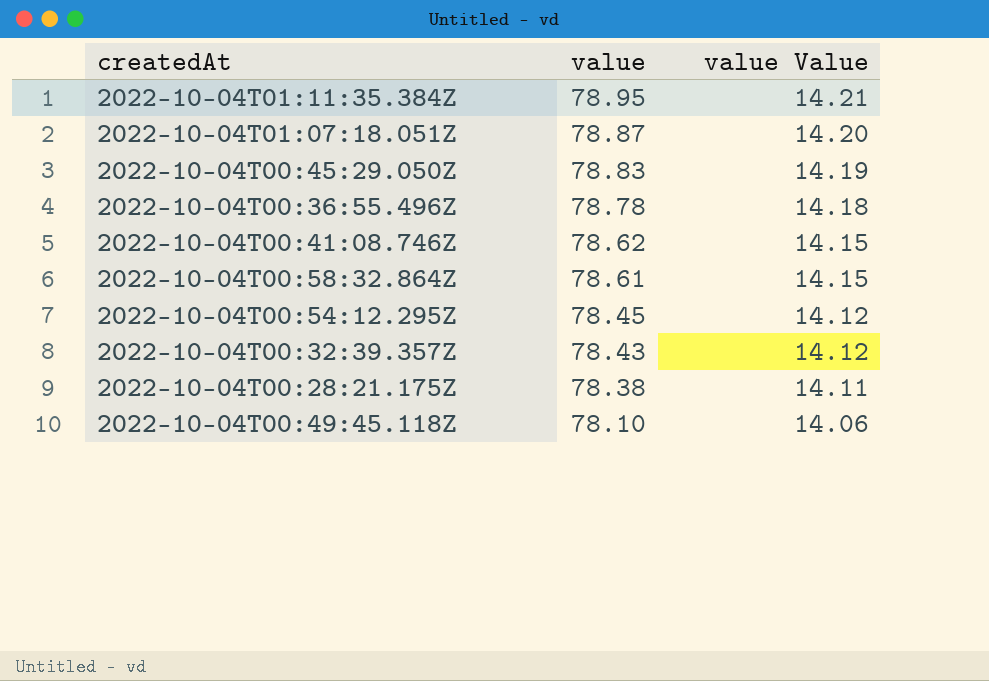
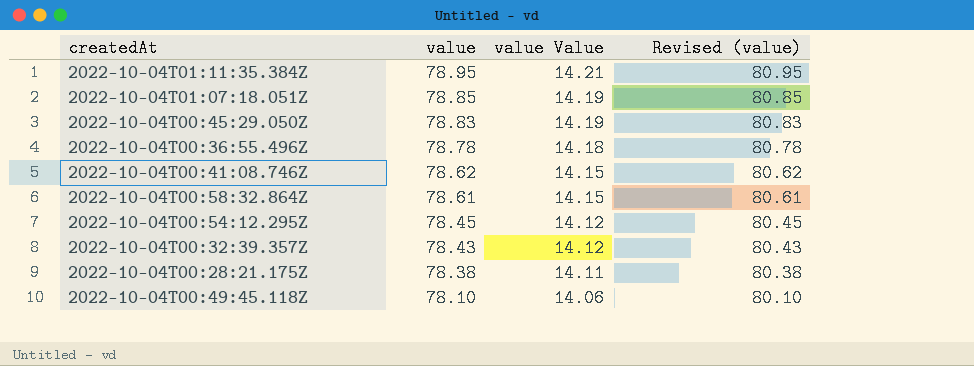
column Revised (value) | formula: none -> [value] + 2
2022-10-04T01:07:18.051Z | value: 78.87 -> 78.85
2022-10-04T01:07:18.051Z | value Value: 14.20 -> 14.19

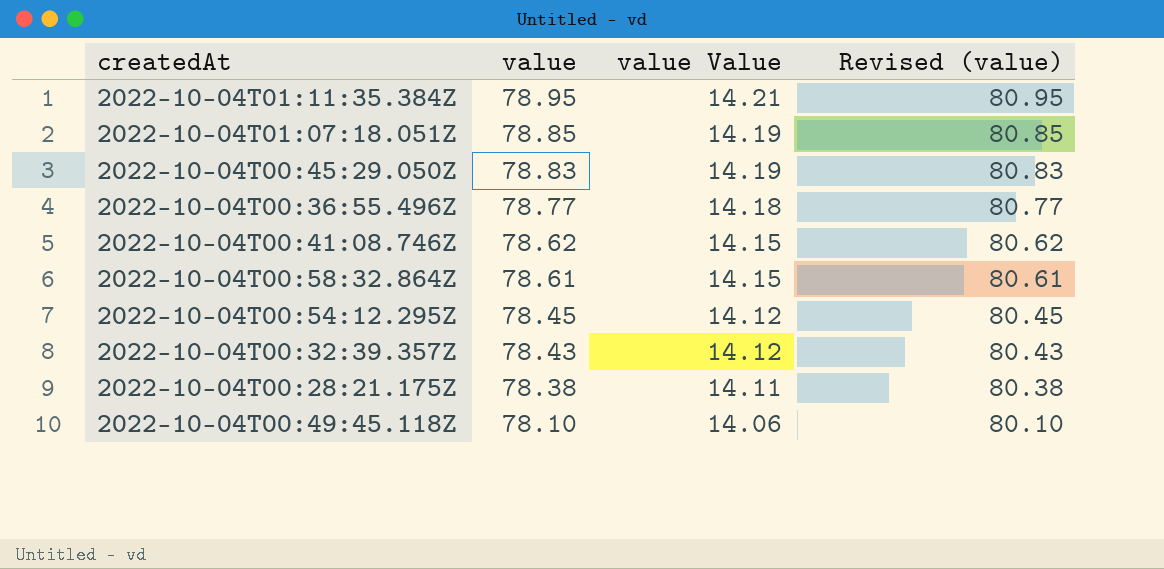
2022-10-04T00:36:55.496Z | value: 78.78 -> 78.77
2022-10-04T00:36:55.496Z | Revised (value): 80.78 -> 80.77

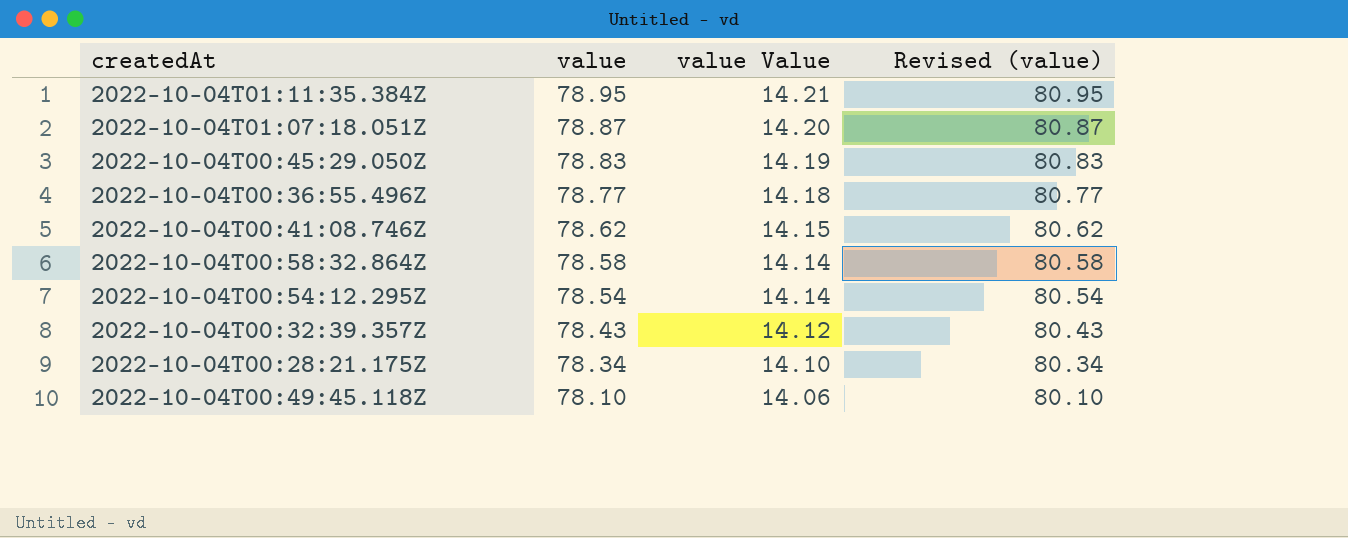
2022-10-04T01:07:18.051Z | value: 78.85 -> 78.87
2022-10-04T01:07:18.051Z | value Value: 14.19 -> 14.20
2022-10-04T01:07:18.051Z | Revised (value): 80.85 -> 80.87
2022-10-04T00:58:32.864Z | value: 78.61 -> 78.58
2022-10-04T00:58:32.864Z | value Value: 14.15 -> 14.14
2022-10-04T00:58:32.864Z | Revised (value): 80.61 -> 80.58
2022-10-04T00:54:12.295Z | value: 78.45 -> 78.54
2022-10-04T00:54:12.295Z | value Value: 14.12 -> 14.14
2022-10-04T00:54:12.295Z | Revised (value): 80.45 -> 80.54
2022-10-04T00:28:21.175Z | value: 78.38 -> 78.34
2022-10-04T00:28:21.175Z | value Value: 14.11 -> 14.10
2022-10-04T00:28:21.175Z | Revised (value): 80.38 -> 80.34

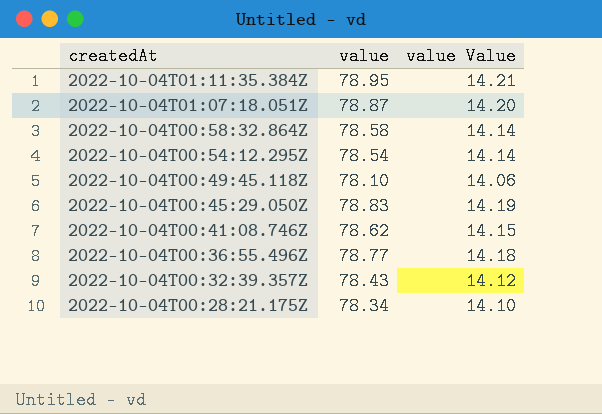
row order: value descending -> createdAt descending
column Revised (value) | formula: [value] + 2 -> none

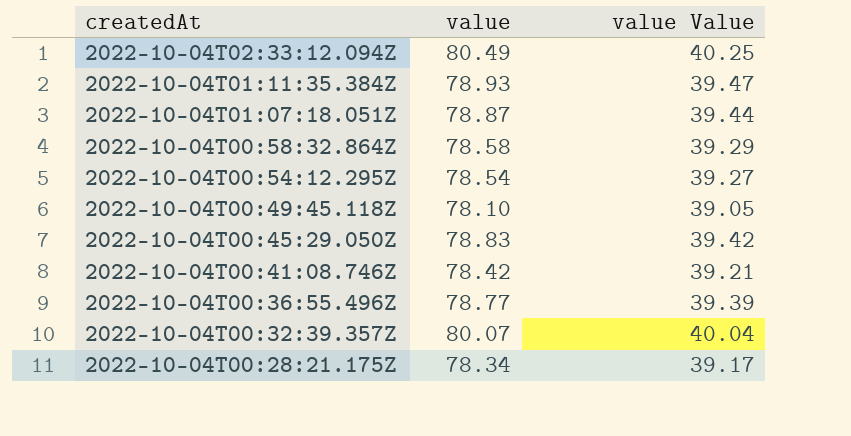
column value Value | formula: [value] * 0.18 -> [value] * 0.5
row 2022-10-04T02:33:12.094Z: none -> 80.49 | 40.25
2022-10-04T01:11:35.384Z | value: 78.95 -> 78.93
2022-10-04T00:41:08.746Z | value: 78.62 -> 78.42
2022-10-04T00:32:39.357Z | value: 78.43 -> 80.07

